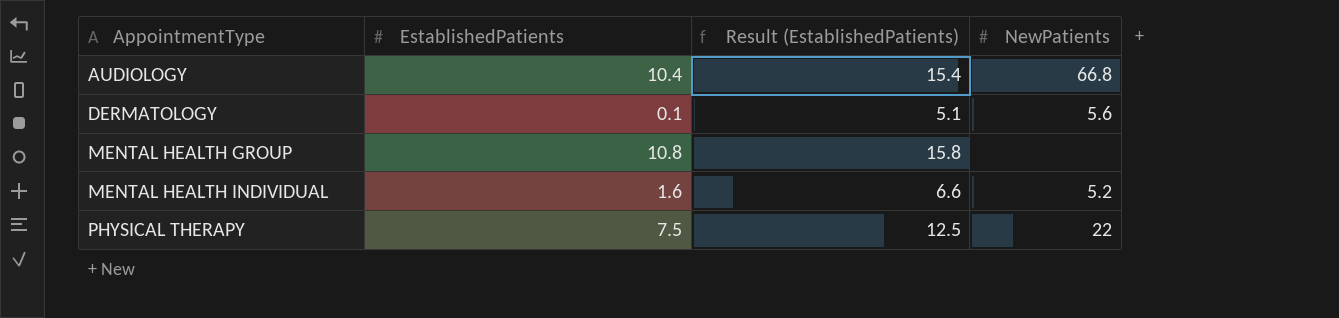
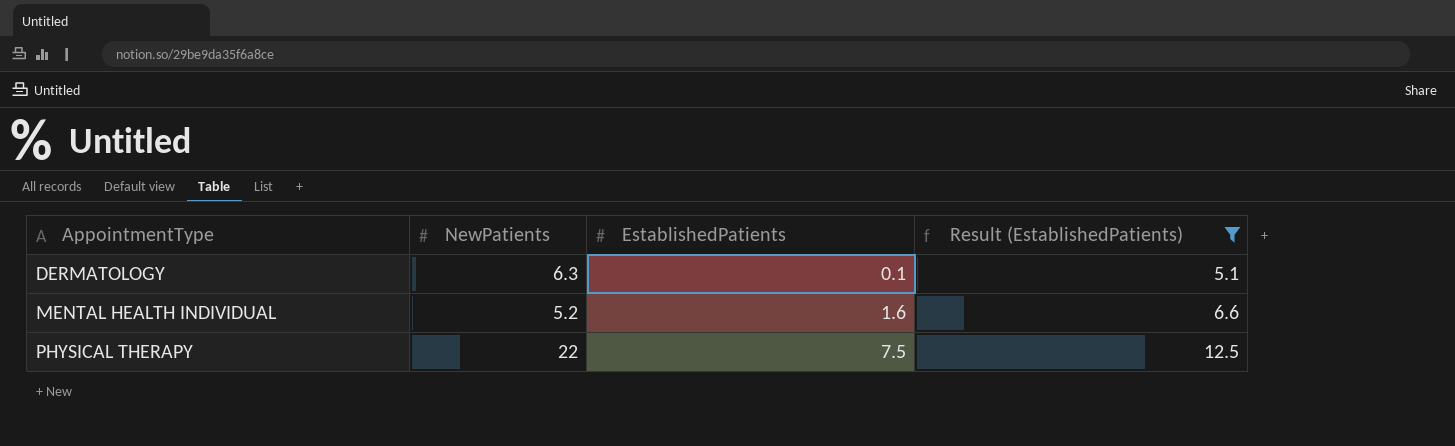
filter: none -> Result (EstablishedPatients) <= 12.5
column NewPatients | position: 4 -> 2
DERMATOLOGY | NewPatients: 5.6 -> 6.3

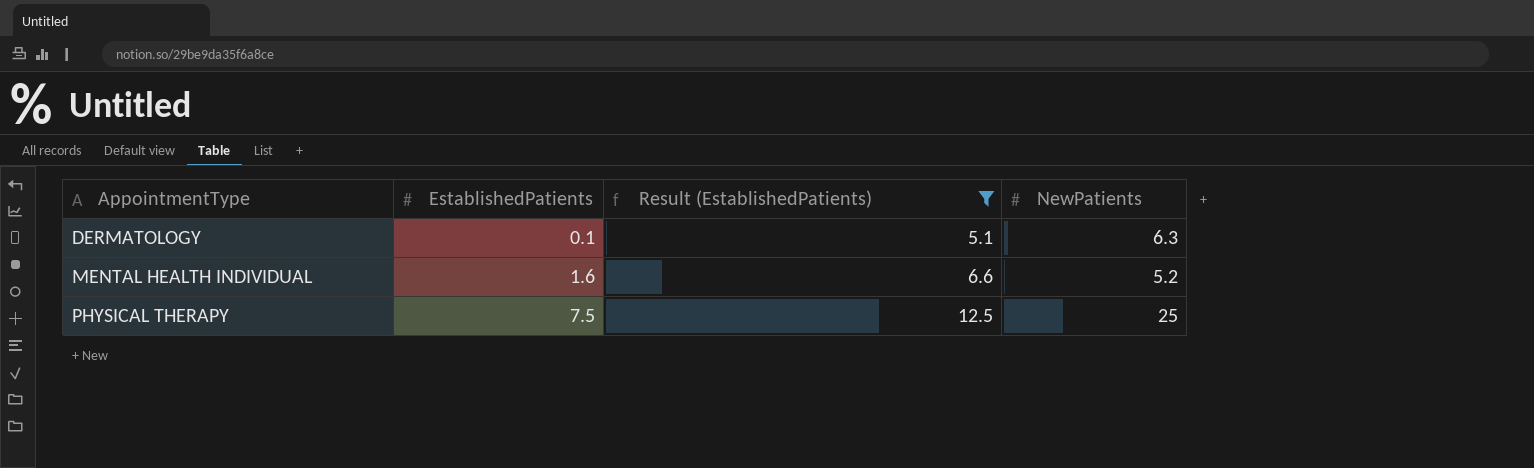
column NewPatients | position: 2 -> 4
PHYSICAL THERAPY | NewPatients: 22 -> 25

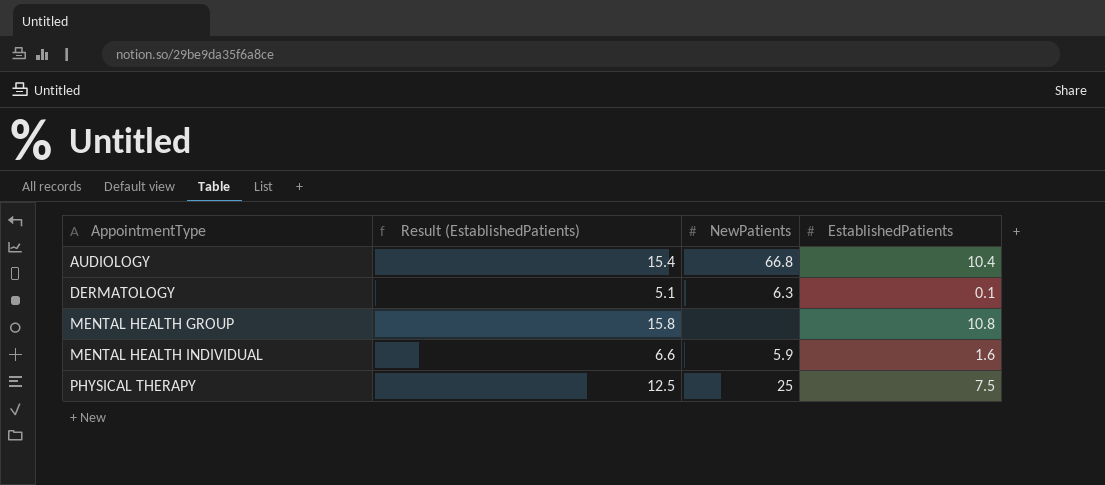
filter: Result (EstablishedPatients) <= 12.5 -> none
column EstablishedPatients | position: 2 -> 4
MENTAL HEALTH INDIVIDUAL | NewPatients: 5.2 -> 5.9

